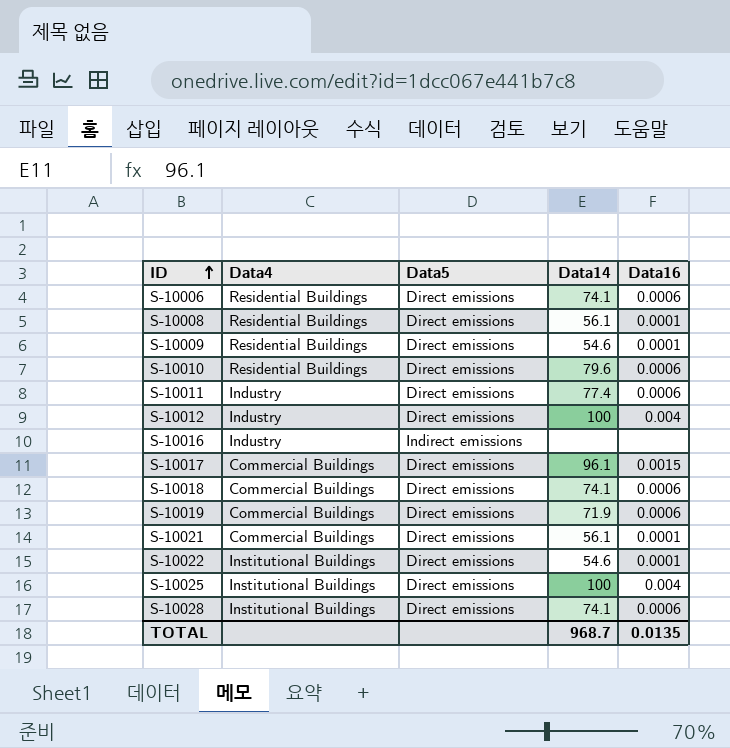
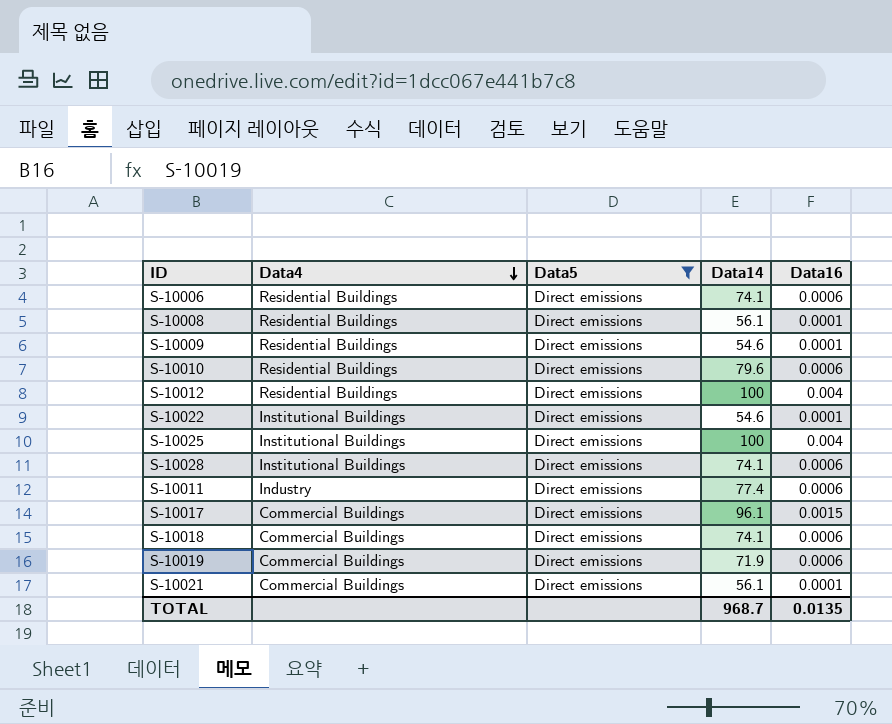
filter: none -> Data5 = Direct emissions
row order: ID ascending -> Data4 descending
S-10012 | Data4: Industry -> Residential Buildings

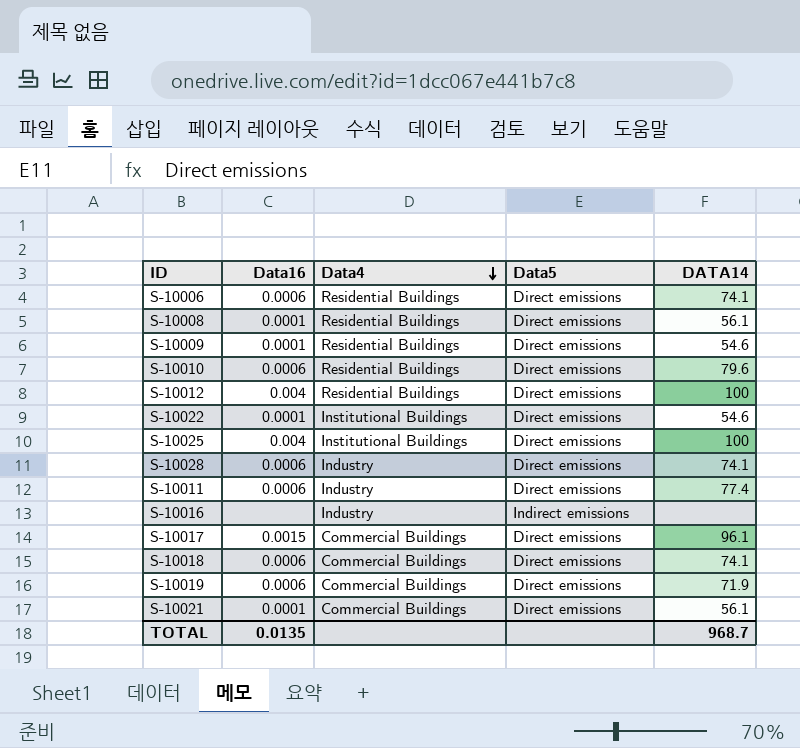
filter: Data5 = Direct emissions -> none
column Data16 | position: 5 -> 2
column name: Data14 -> DATA14
S-10028 | Data4: Institutional Buildings -> Industry

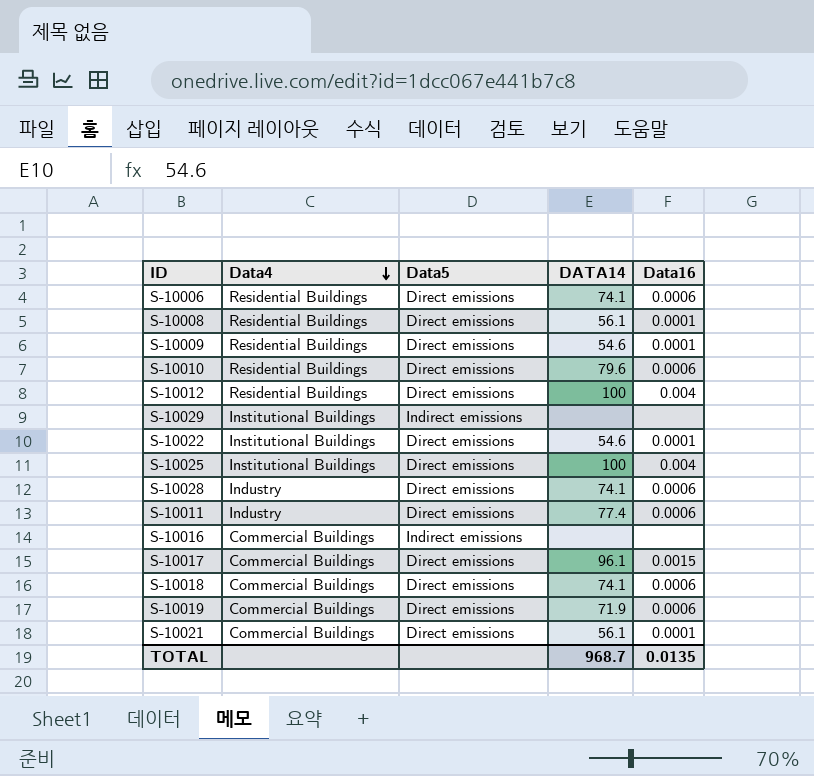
column Data16 | position: 2 -> 5
row S-10029: none -> Institutional Buildings | Indirect emissions | none | none
S-10016 | Data4: Industry -> Commercial Buildings

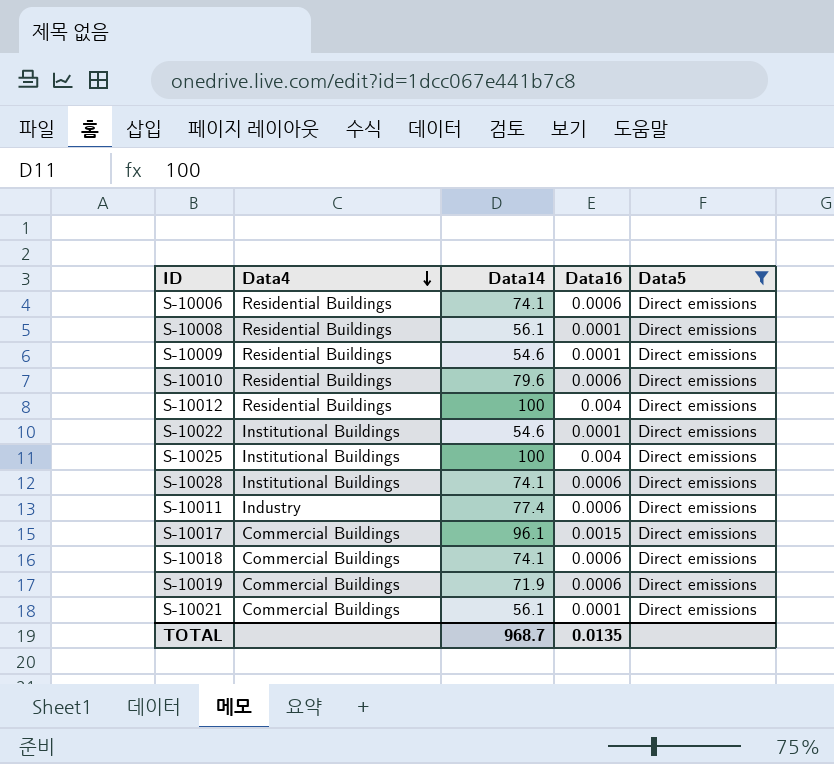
filter: none -> Data5 = Direct emissions
column name: DATA14 -> Data14
column Data5 | position: 3 -> 5
S-10028 | Data4: Industry -> Institutional Buildings

